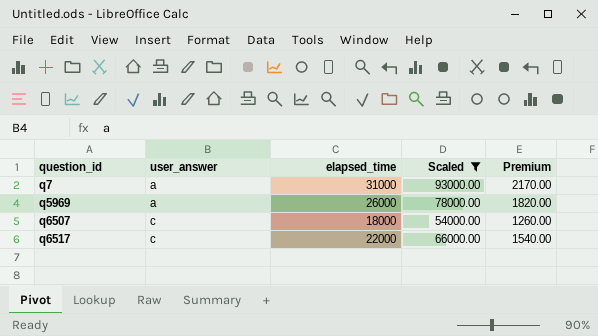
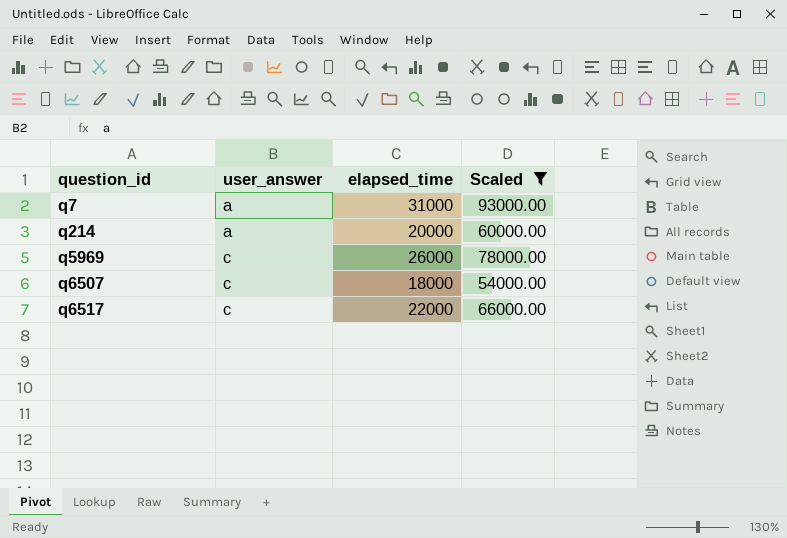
column Premium | formula: [elapsed_time] * 0.07 -> none
row q214: none -> a | 20000 | 60000.00
q5969 | user_answer: a -> c

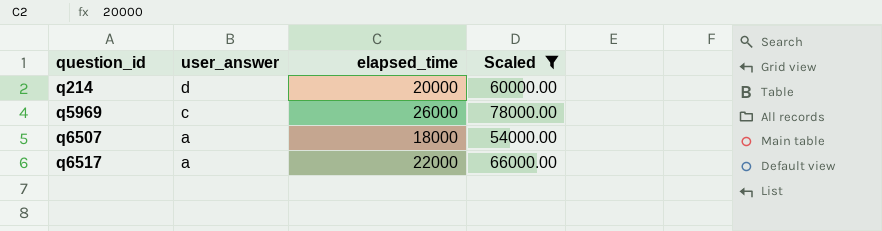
row q7: a | 31000 | 93000.00 -> none
q214 | user_answer: a -> d
q6507 | user_answer: c -> a
q6517 | user_answer: c -> a

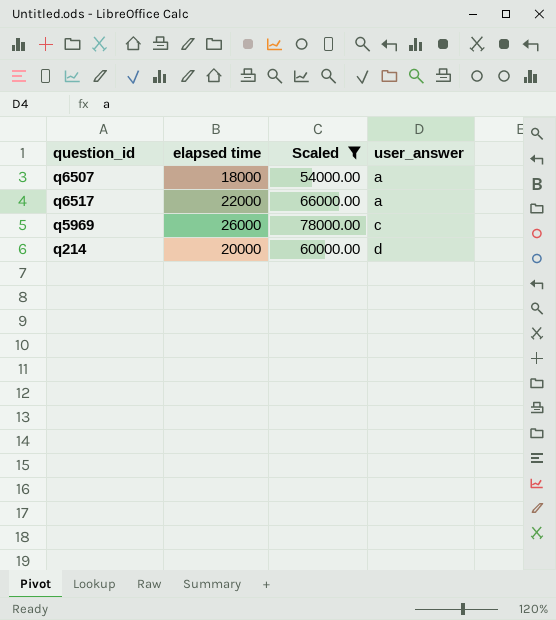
row order: question_id ascending -> user_answer ascending
column name: elapsed_time -> elapsed time
column user_answer | position: 2 -> 4

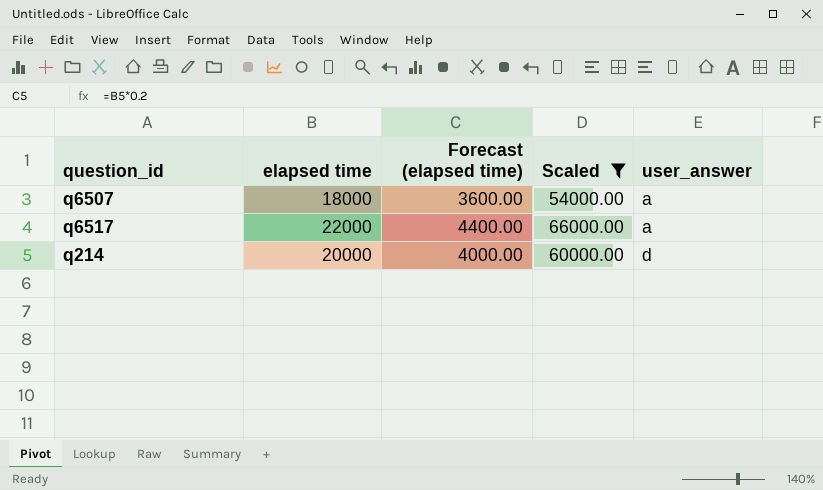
column Forecast (elapsed time) | formula: none -> [elapsed time] * 0.2
row q5969: 26000 | 78000.00 | c -> none

